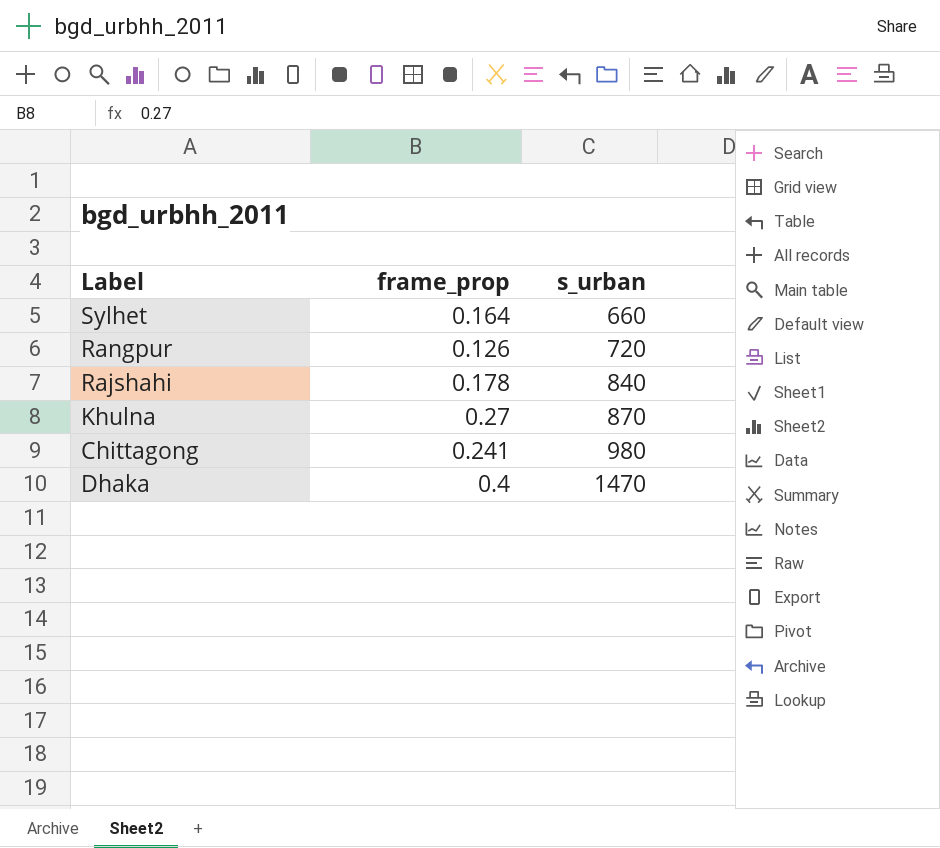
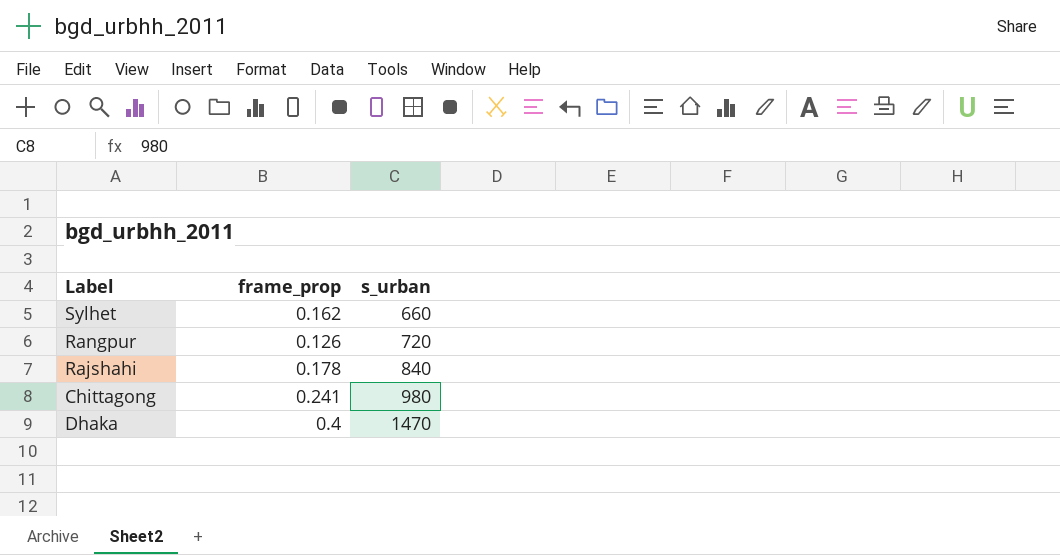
row Khulna: 0.27 | 870 -> none
Sylhet | frame_prop: 0.164 -> 0.162

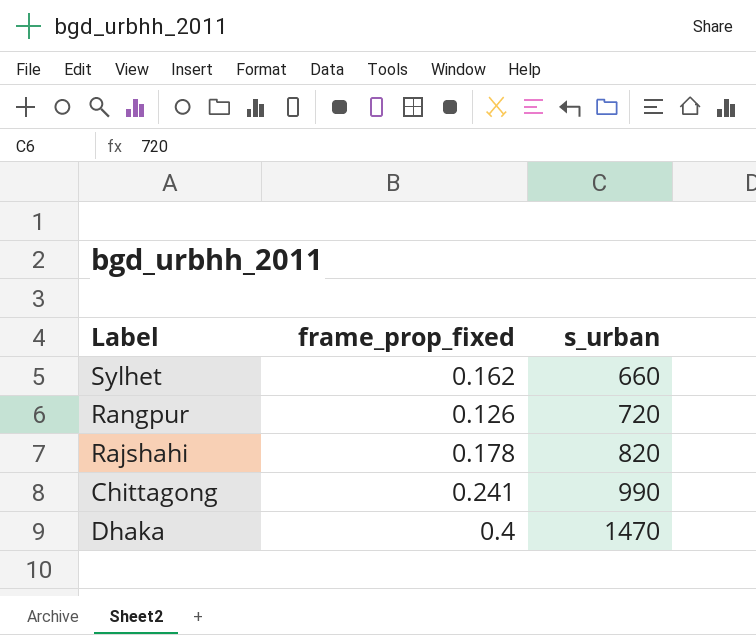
column name: frame_prop -> frame_prop_fixed
Rajshahi | s_urban: 840 -> 820
Chittagong | s_urban: 980 -> 990

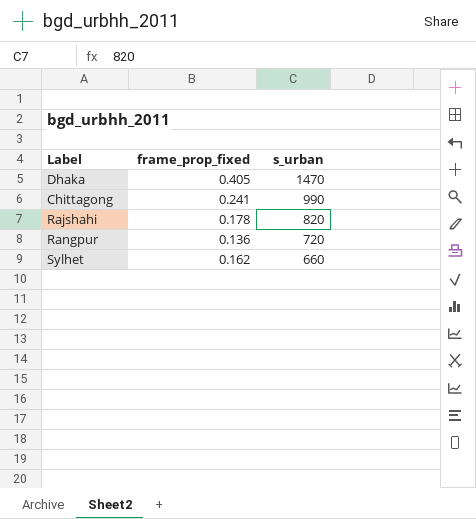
row order: s_urban ascending -> s_urban descending
Dhaka | frame_prop_fixed: 0.4 -> 0.405
Rangpur | frame_prop_fixed: 0.126 -> 0.136

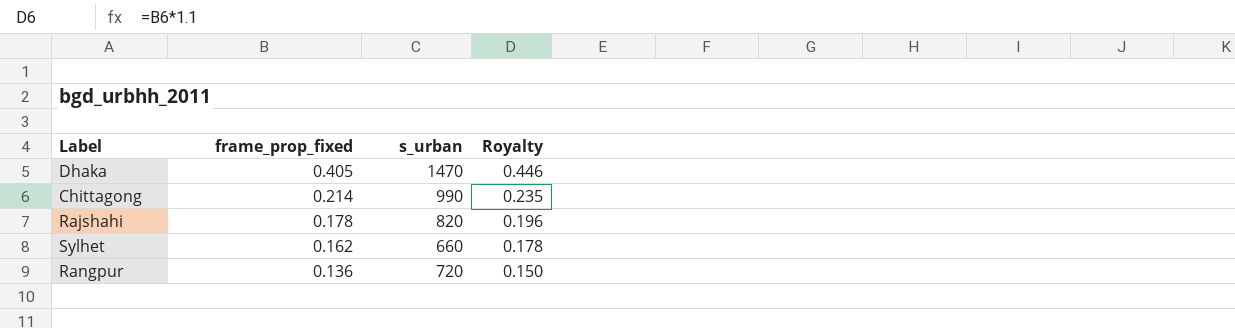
row order: s_urban descending -> frame_prop_fixed descending
column Royalty | formula: none -> [frame_prop_fixed] * 1.1
Chittagong | frame_prop_fixed: 0.241 -> 0.214

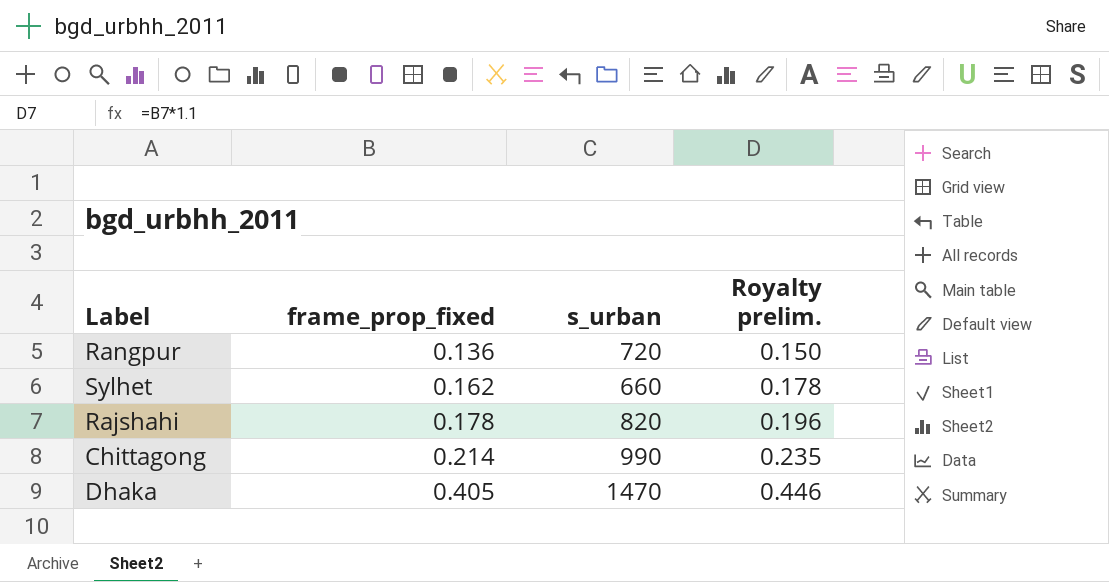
row order: frame_prop_fixed descending -> frame_prop_fixed ascending
column name: Royalty -> Royalty prelim.

